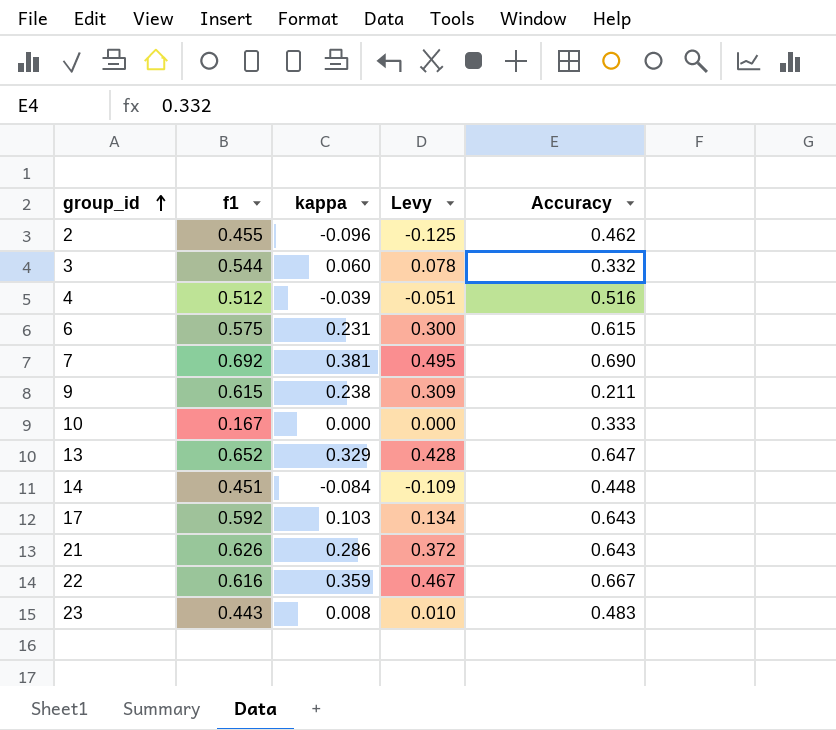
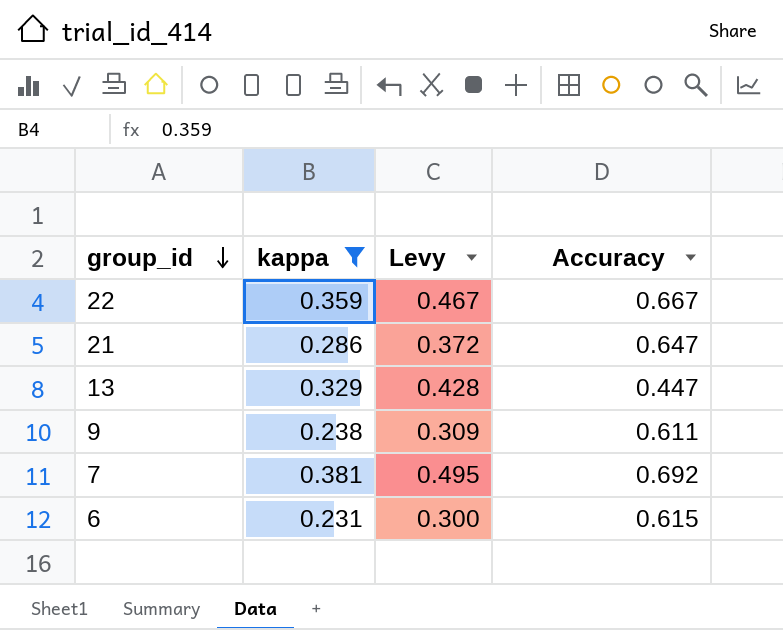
filter: none -> kappa >= 0.231
row order: group_id ascending -> group_id descending
column f1 | position: 2 -> none
21 | Accuracy: 0.643 -> 0.647
13 | Accuracy: 0.647 -> 0.447
9 | Accuracy: 0.211 -> 0.611
7 | Accuracy: 0.690 -> 0.692

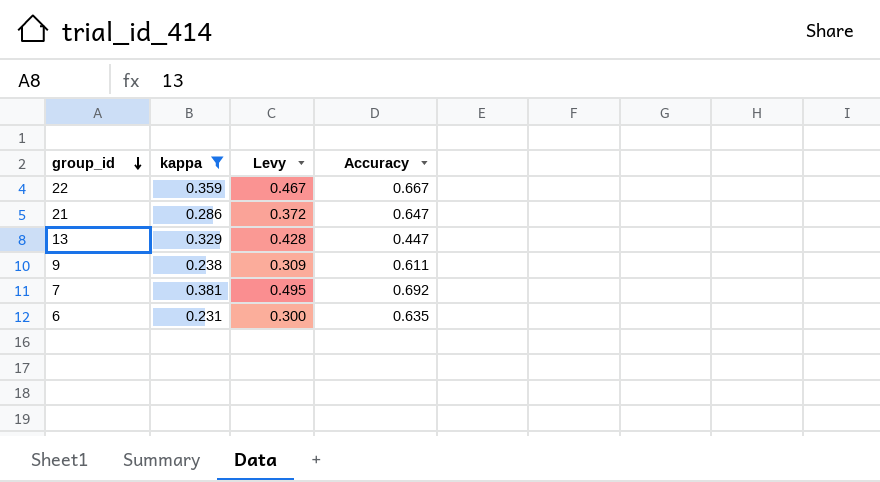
6 | Accuracy: 0.615 -> 0.635

